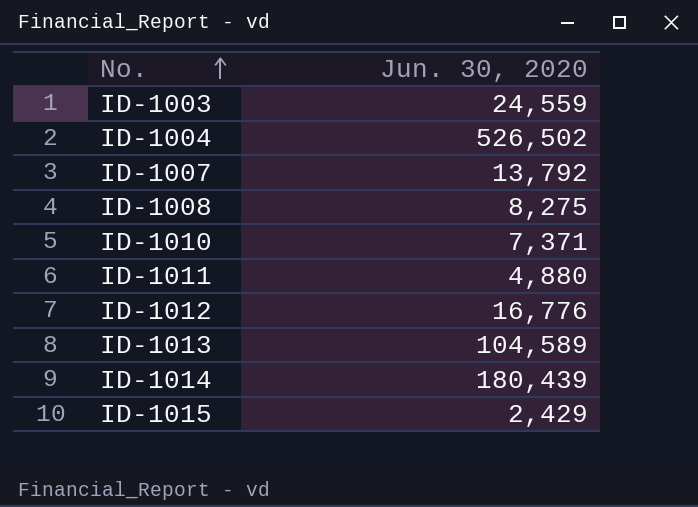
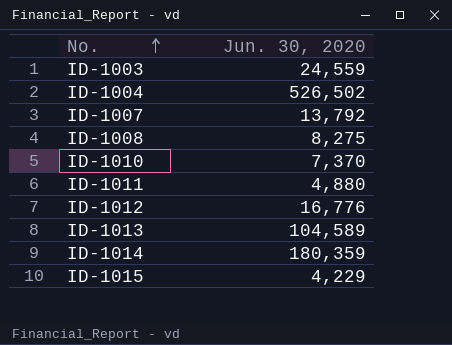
ID-1010 | Jun. 30, 2020: 7,371 -> 7,370
ID-1014 | Jun. 30, 2020: 180,439 -> 180,359
ID-1015 | Jun. 30, 2020: 2,429 -> 4,229

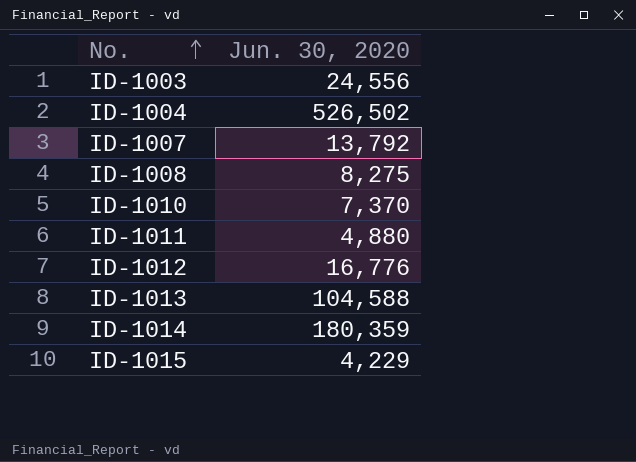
ID-1003 | Jun. 30, 2020: 24,559 -> 24,556
ID-1013 | Jun. 30, 2020: 104,589 -> 104,588

